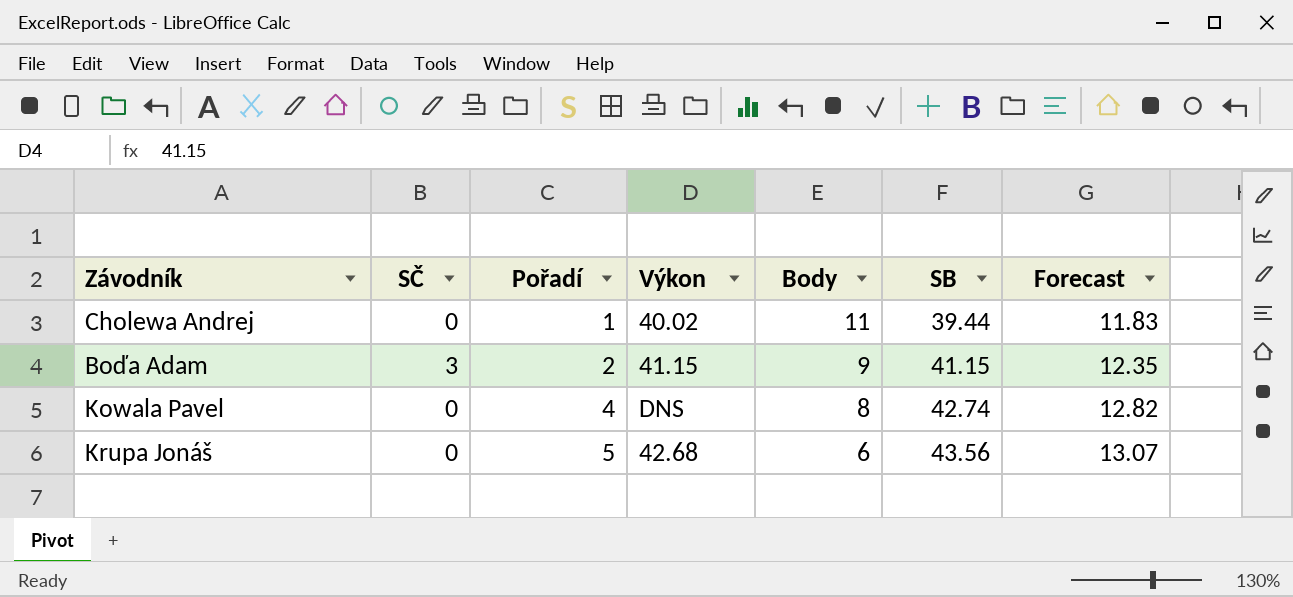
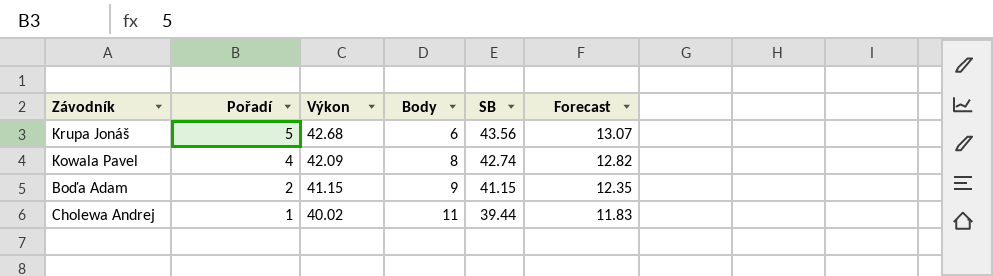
row order: Pořadí ascending -> Pořadí descending
column SČ | position: 2 -> none
Kowala Pavel | Výkon: DNS -> 42.09

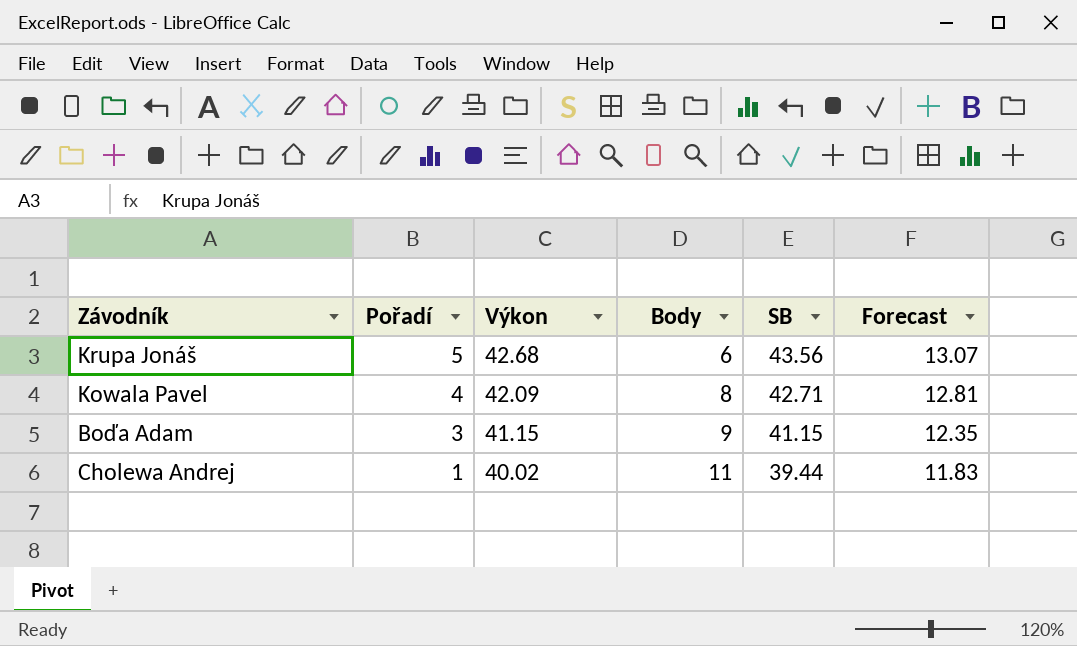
Kowala Pavel | SB: 42.74 -> 42.71
Kowala Pavel | Forecast: 12.82 -> 12.81
Boďa Adam | Pořadí: 2 -> 3

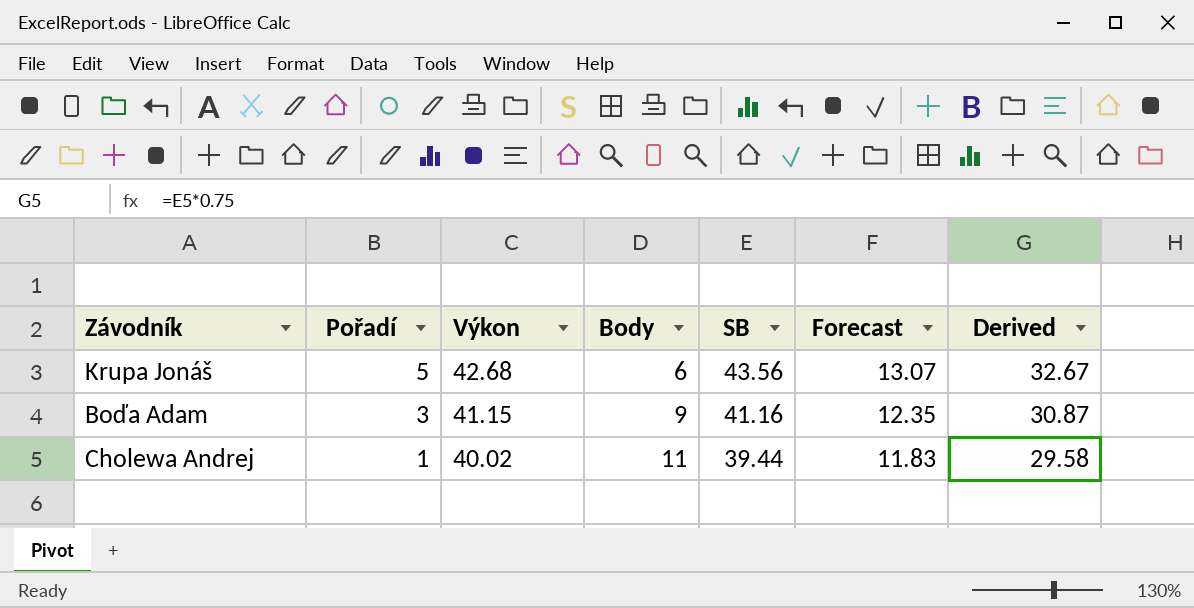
column Derived | formula: none -> [SB] * 0.75
row Kowala Pavel: 4 | 42.09 | 8 | 42.71 | 12.81 -> none
Boďa Adam | SB: 41.15 -> 41.16

